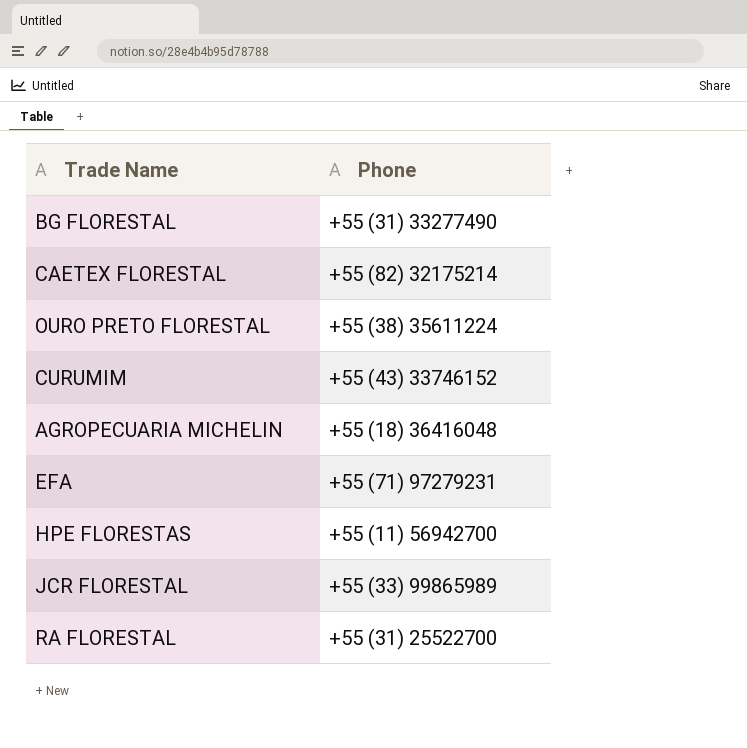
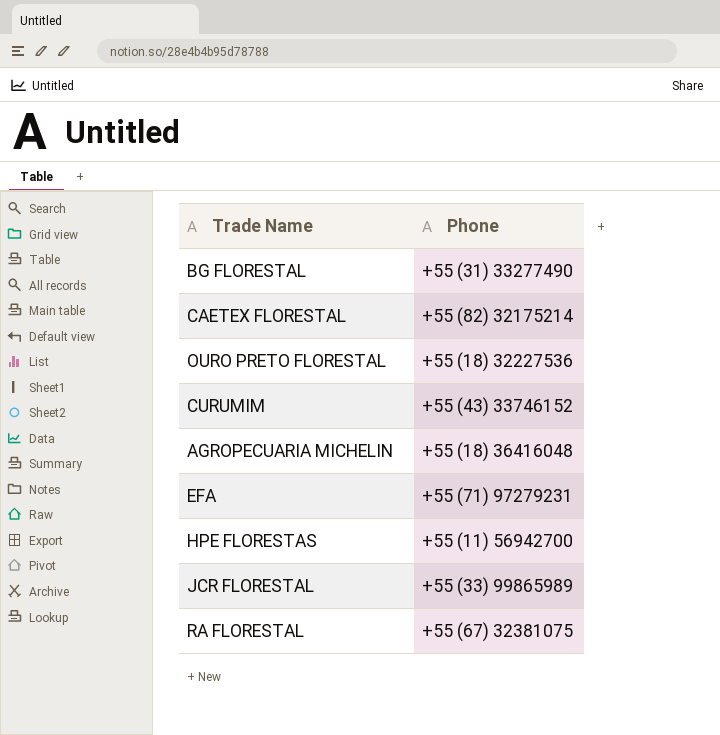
OURO PRETO FLORESTAL | Phone: +55 (38) 35611224 -> +55 (18) 32227536
RA FLORESTAL | Phone: +55 (31) 25522700 -> +55 (67) 32381075

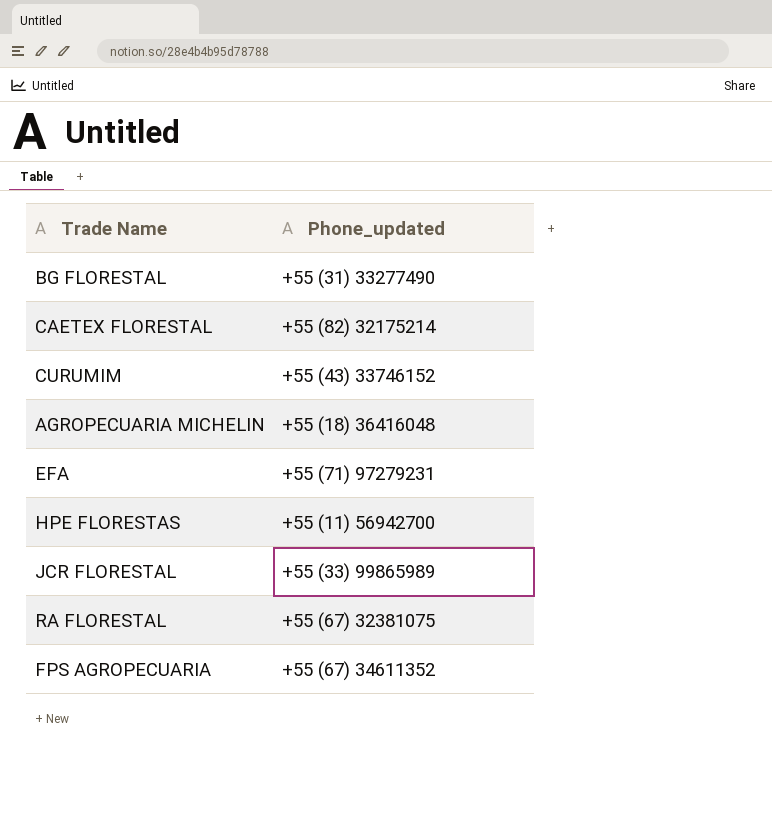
column name: Phone -> Phone_updated
row OURO PRETO FLORESTAL: +55 (18) 32227536 -> none
row FPS AGROPECUARIA: none -> +55 (67) 34611352

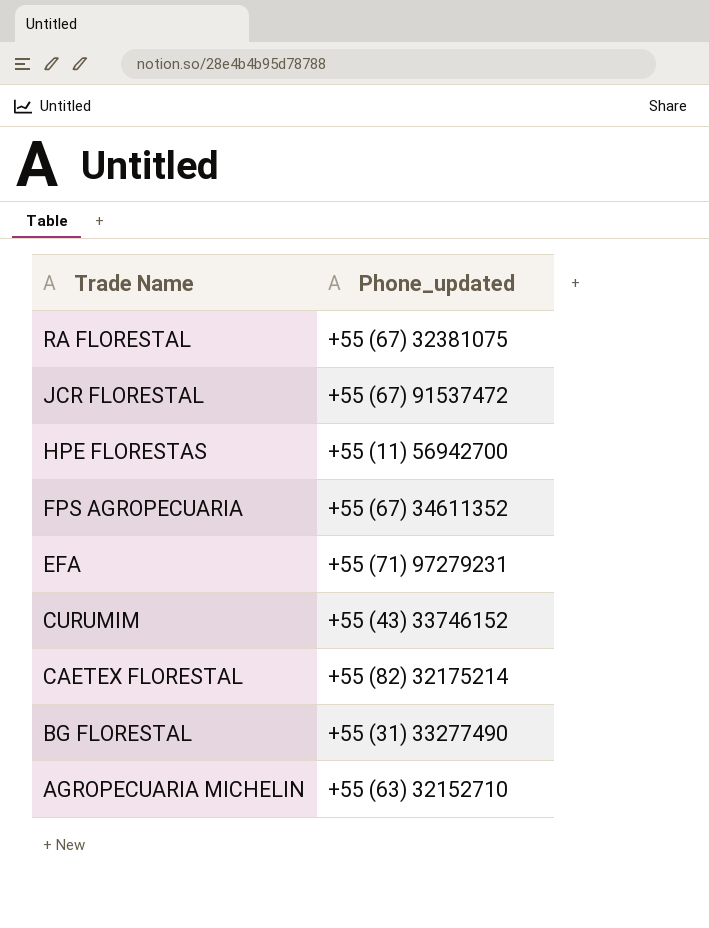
row order: none -> Trade Name descending
JCR FLORESTAL | Phone_updated: +55 (33) 99865989 -> +55 (67) 91537472
AGROPECUARIA MICHELIN | Phone_updated: +55 (18) 36416048 -> +55 (63) 32152710

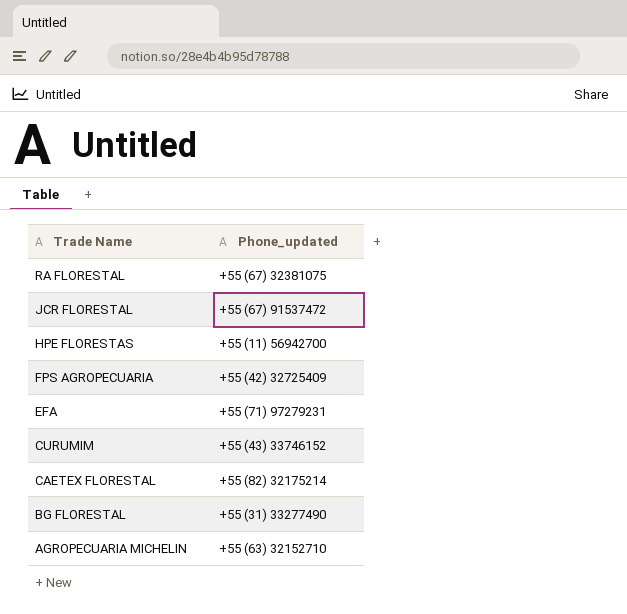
FPS AGROPECUARIA | Phone_updated: +55 (67) 34611352 -> +55 (42) 32725409

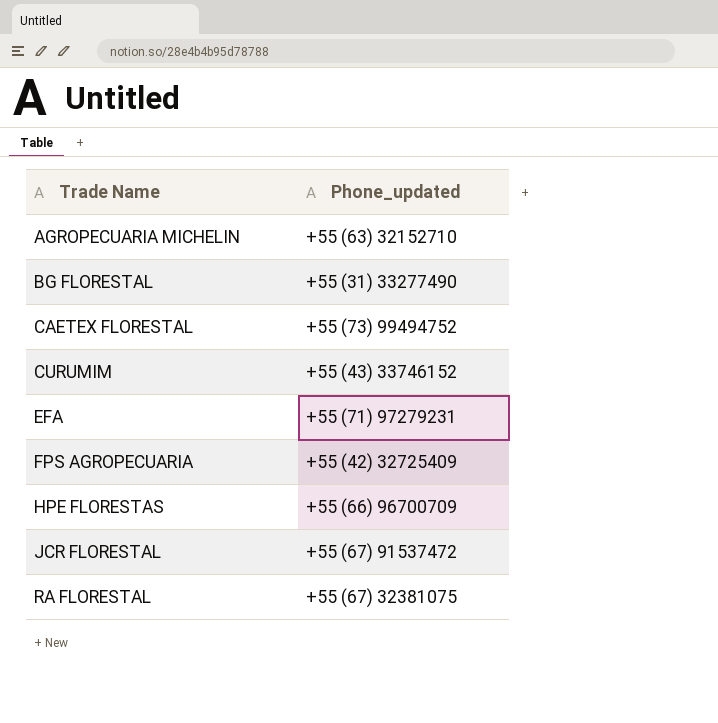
row order: Trade Name descending -> Trade Name ascending
CAETEX FLORESTAL | Phone_updated: +55 (82) 32175214 -> +55 (73) 99494752
HPE FLORESTAS | Phone_updated: +55 (11) 56942700 -> +55 (66) 96700709

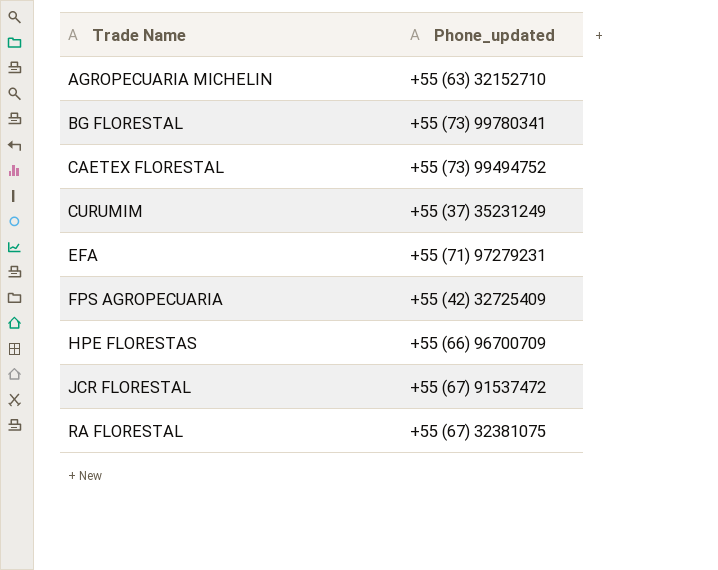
BG FLORESTAL | Phone_updated: +55 (31) 33277490 -> +55 (73) 99780341
CURUMIM | Phone_updated: +55 (43) 33746152 -> +55 (37) 35231249

